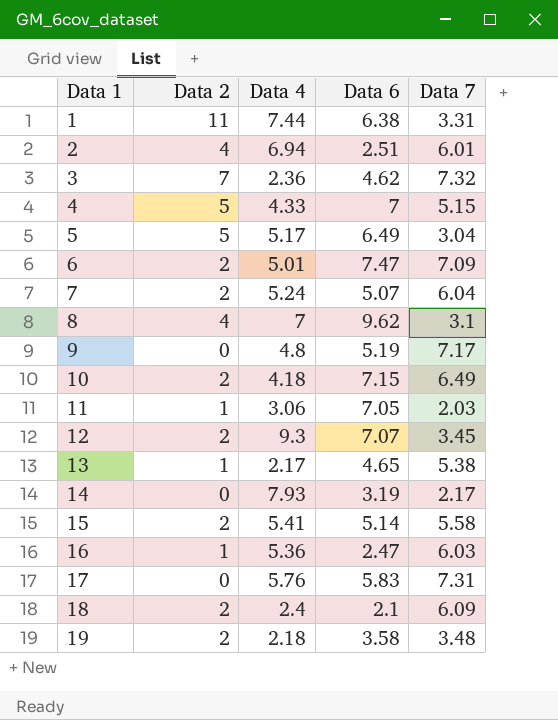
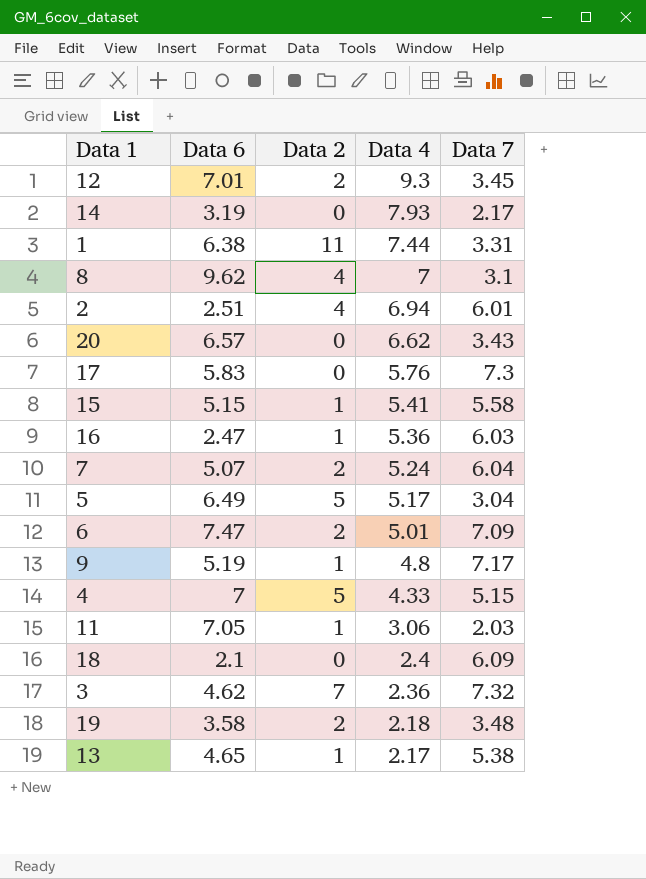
row order: Data 1 ascending -> Data 4 descending
column Data 6 | position: 4 -> 2
row 10: 2 | 4.18 | 7.15 | 6.49 -> none
12 | Data 6: 7.07 -> 7.01
row 20: none -> 6.57 | 0 | 6.62 | 3.43
17 | Data 7: 7.31 -> 7.3
15 | Data 6: 5.14 -> 5.15
15 | Data 2: 2 -> 1
9 | Data 2: 0 -> 1
18 | Data 2: 2 -> 0

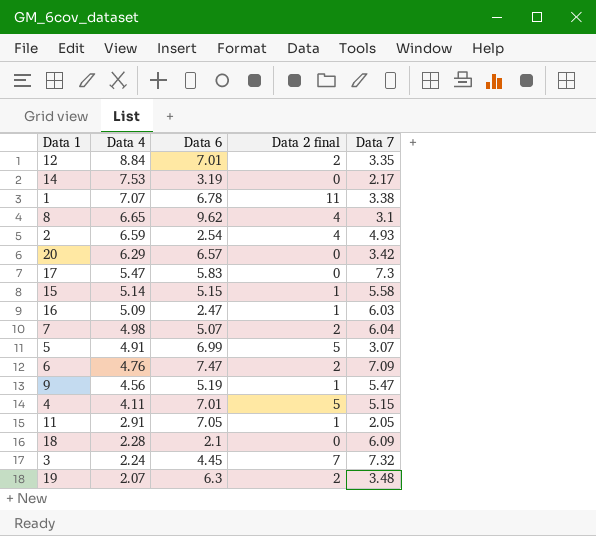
column Data 4 | position: 4 -> 2
column name: Data 2 -> Data 2 final
row 13: 4.65 | 1 | 2.17 | 5.38 -> none
12 | Data 4: 9.3 -> 8.84
12 | Data 7: 3.45 -> 3.35
14 | Data 4: 7.93 -> 7.53
1 | Data 4: 7.44 -> 7.07
1 | Data 6: 6.38 -> 6.78
1 | Data 7: 3.31 -> 3.38
8 | Data 4: 7 -> 6.65
2 | Data 4: 6.94 -> 6.59
2 | Data 6: 2.51 -> 2.54
2 | Data 7: 6.01 -> 4.93
20 | Data 4: 6.62 -> 6.29
20 | Data 7: 3.43 -> 3.42
17 | Data 4: 5.76 -> 5.47
15 | Data 4: 5.41 -> 5.14
16 | Data 4: 5.36 -> 5.09
7 | Data 4: 5.24 -> 4.98
5 | Data 4: 5.17 -> 4.91
5 | Data 6: 6.49 -> 6.99
5 | Data 7: 3.04 -> 3.07
6 | Data 4: 5.01 -> 4.76
9 | Data 4: 4.8 -> 4.56
9 | Data 7: 7.17 -> 5.47
4 | Data 4: 4.33 -> 4.11
4 | Data 6: 7 -> 7.01
11 | Data 4: 3.06 -> 2.91
11 | Data 7: 2.03 -> 2.05
18 | Data 4: 2.4 -> 2.28
3 | Data 4: 2.36 -> 2.24
3 | Data 6: 4.62 -> 4.45
19 | Data 4: 2.18 -> 2.07
19 | Data 6: 3.58 -> 6.3

